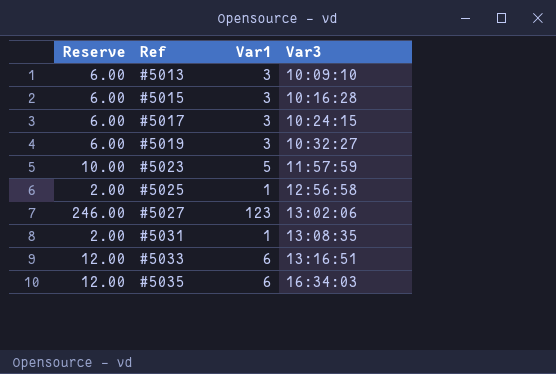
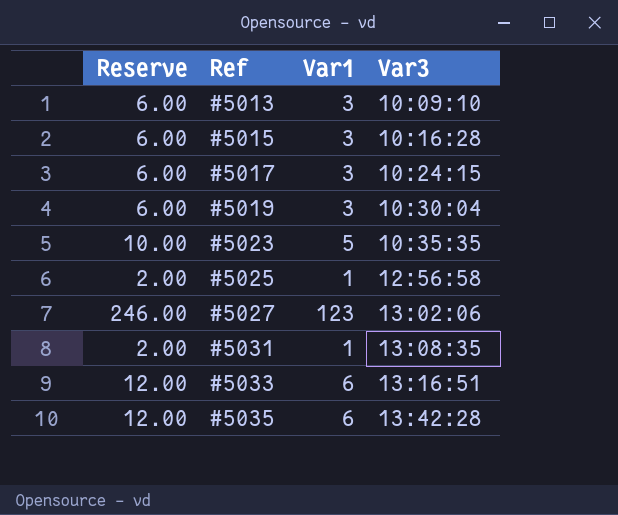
#5019 | Var3: 10:32:27 -> 10:30:04
#5023 | Var3: 11:57:59 -> 10:35:35
#5035 | Var3: 16:34:03 -> 13:42:28

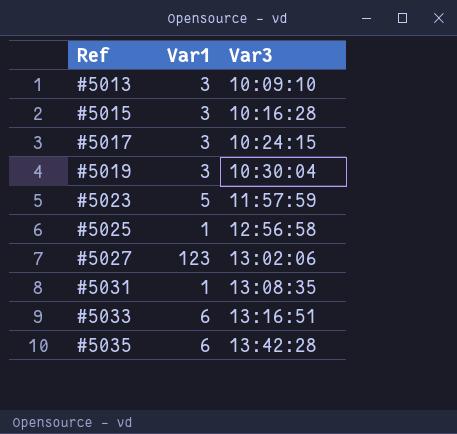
column Reserve | formula: [Var1] * 2 -> none
#5023 | Var3: 10:35:35 -> 11:57:59

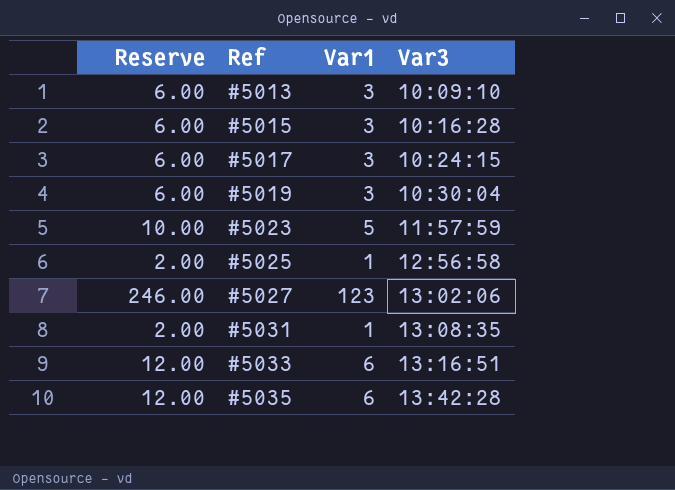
column Reserve | formula: none -> [Var1] * 2

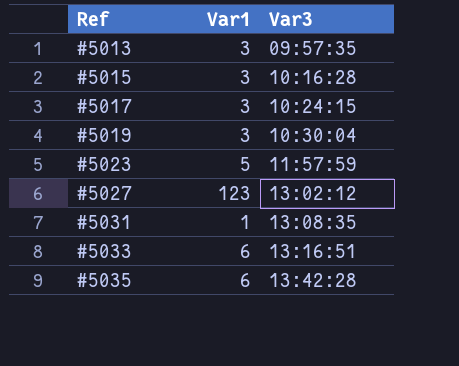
column Reserve | formula: [Var1] * 2 -> none
row #5025: 2.00 | 1 | 12:56:58 -> none
#5013 | Var3: 10:09:10 -> 09:57:35
#5027 | Var3: 13:02:06 -> 13:02:12

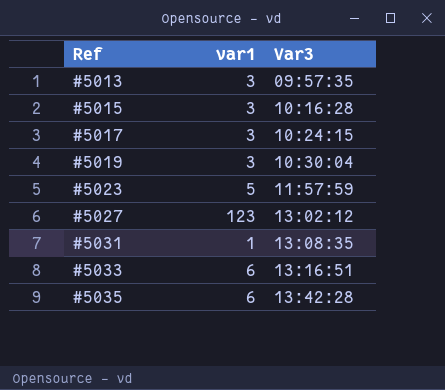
column name: Var1 -> var1

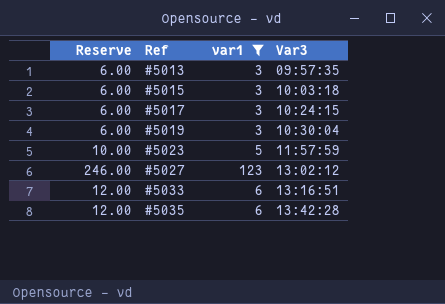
filter: none -> var1 != 1
column Reserve | formula: none -> [var1] * 2
#5015 | Var3: 10:16:28 -> 10:03:18

